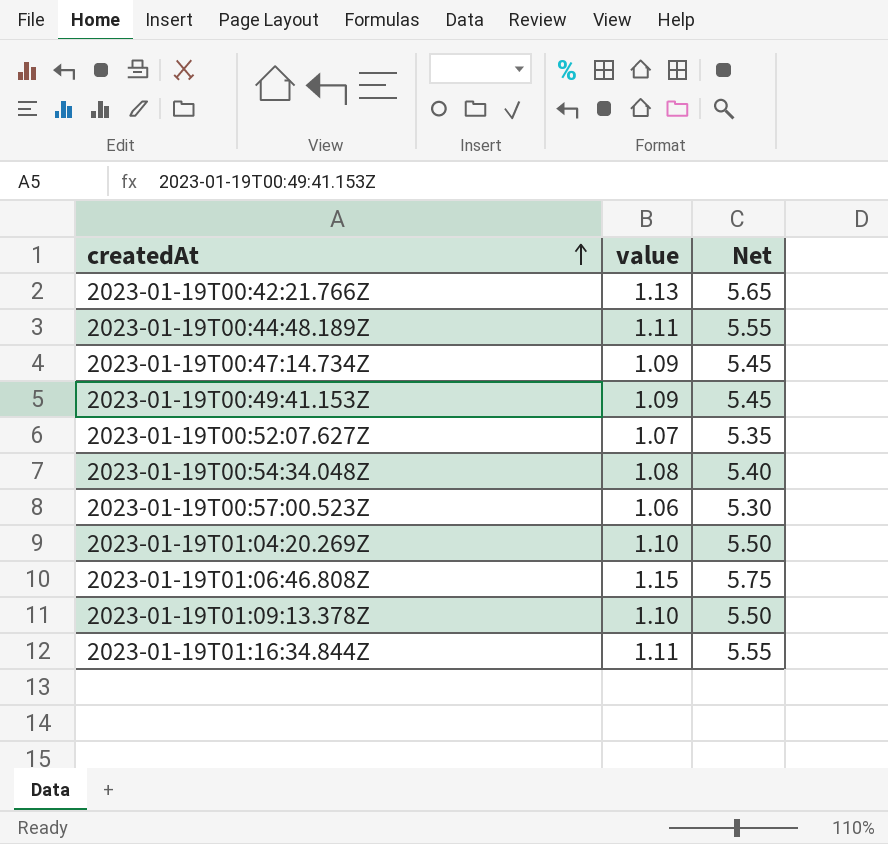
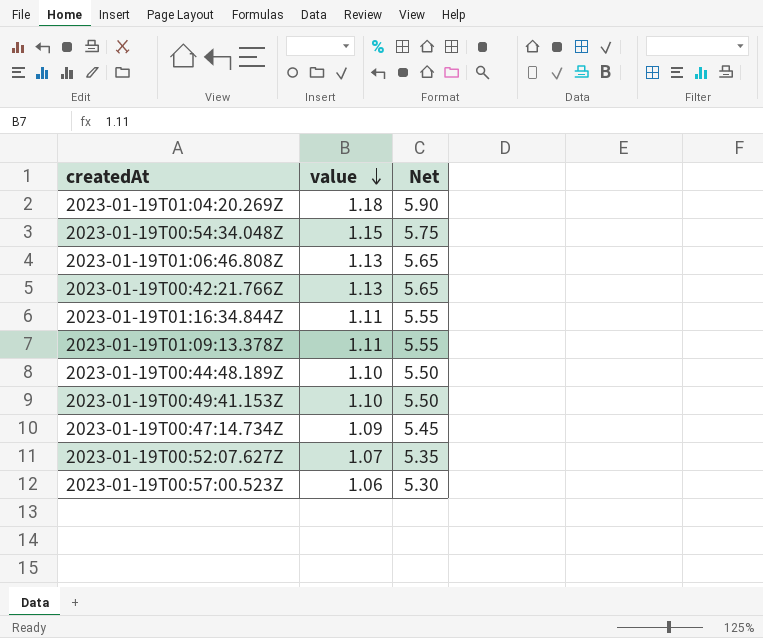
row order: createdAt ascending -> value descending
2023-01-19T01:04:20.269Z | value: 1.10 -> 1.18
2023-01-19T01:04:20.269Z | Net: 5.50 -> 5.90
2023-01-19T00:54:34.048Z | value: 1.08 -> 1.15
2023-01-19T00:54:34.048Z | Net: 5.40 -> 5.75
2023-01-19T01:06:46.808Z | value: 1.15 -> 1.13
2023-01-19T01:06:46.808Z | Net: 5.75 -> 5.65
2023-01-19T01:09:13.378Z | value: 1.10 -> 1.11
2023-01-19T01:09:13.378Z | Net: 5.50 -> 5.55
2023-01-19T00:44:48.189Z | value: 1.11 -> 1.10
2023-01-19T00:44:48.189Z | Net: 5.55 -> 5.50
2023-01-19T00:49:41.153Z | value: 1.09 -> 1.10
2023-01-19T00:49:41.153Z | Net: 5.45 -> 5.50

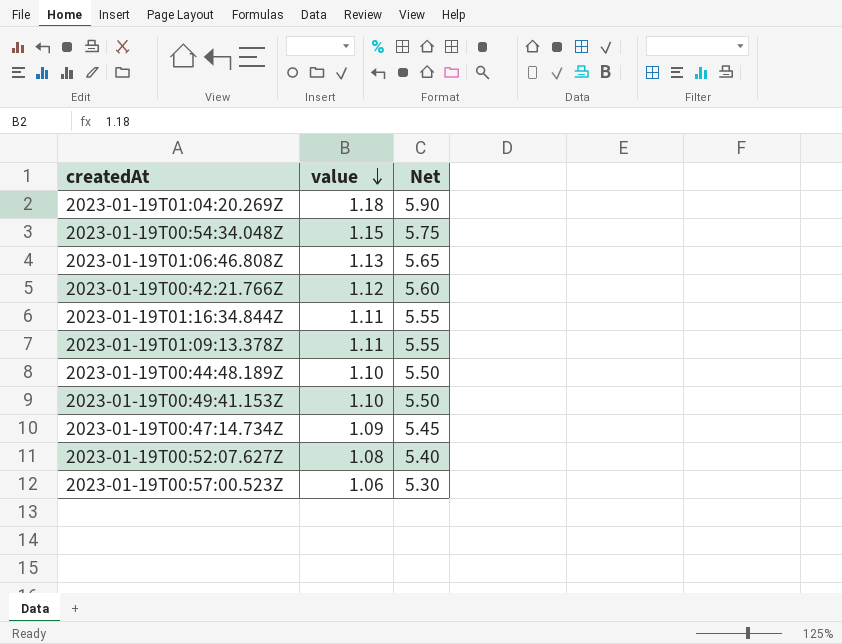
2023-01-19T00:42:21.766Z | value: 1.13 -> 1.12
2023-01-19T00:42:21.766Z | Net: 5.65 -> 5.60
2023-01-19T00:52:07.627Z | value: 1.07 -> 1.08
2023-01-19T00:52:07.627Z | Net: 5.35 -> 5.40

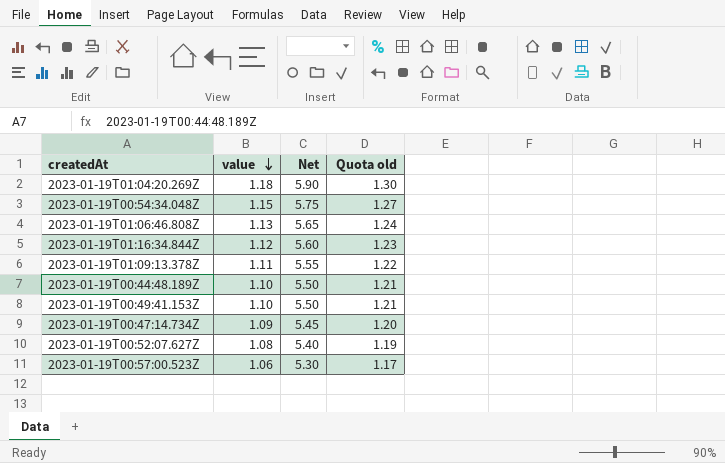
column Quota old | formula: none -> [value] * 1.1
row 2023-01-19T00:42:21.766Z: 1.12 | 5.60 -> none
2023-01-19T01:16:34.844Z | value: 1.11 -> 1.12
2023-01-19T01:16:34.844Z | Net: 5.55 -> 5.60

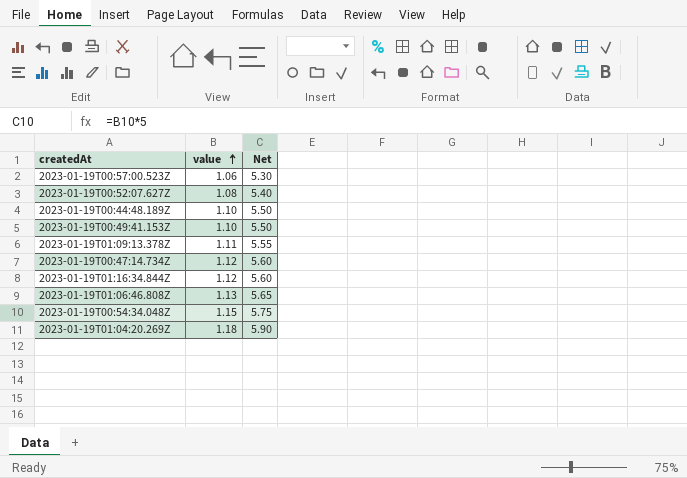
row order: value descending -> value ascending
column Quota old | formula: [value] * 1.1 -> none
2023-01-19T00:47:14.734Z | value: 1.09 -> 1.12
2023-01-19T00:47:14.734Z | Net: 5.45 -> 5.60

